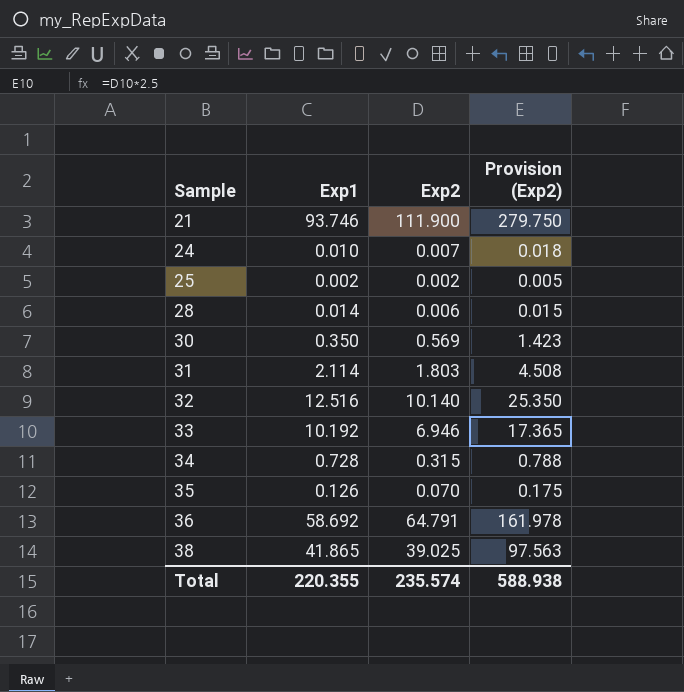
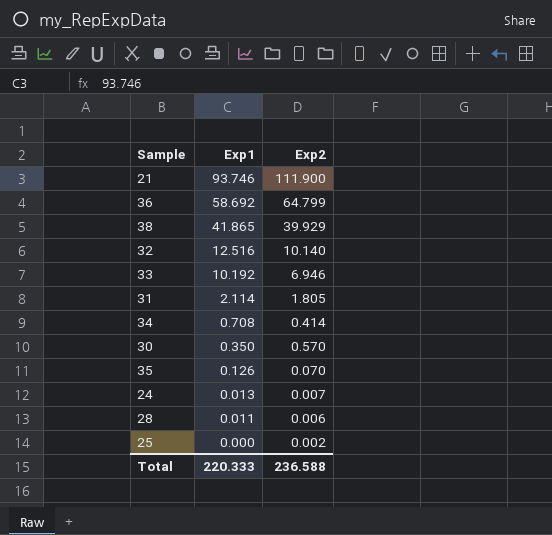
row order: Sample ascending -> Exp1 descending
column Provision (Exp2) | formula: [Exp2] * 2.5 -> none
36 | Exp2: 64.791 -> 64.799
38 | Exp2: 39.025 -> 39.929
31 | Exp2: 1.803 -> 1.805
34 | Exp1: 0.728 -> 0.708
34 | Exp2: 0.315 -> 0.414
30 | Exp2: 0.569 -> 0.570
24 | Exp1: 0.010 -> 0.013
28 | Exp1: 0.014 -> 0.011
25 | Exp1: 0.002 -> 0.000
Total | Exp1: 220.355 -> 220.333
Total | Exp2: 235.574 -> 236.588

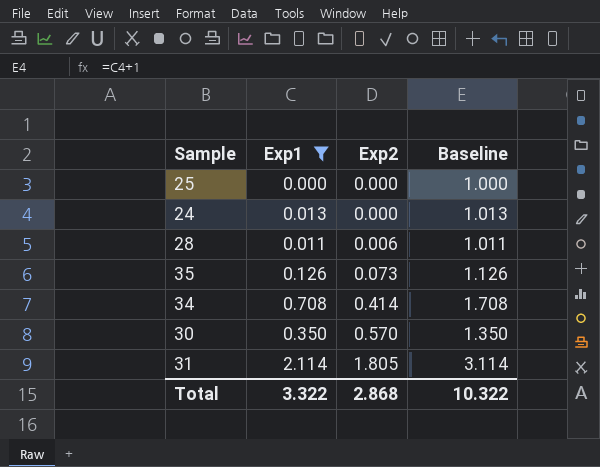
filter: none -> Exp1 <= 2.114
row order: Exp1 descending -> Exp2 ascending
column Baseline | formula: none -> [Exp1] + 1
25 | Exp2: 0.002 -> 0.000
24 | Exp2: 0.007 -> 0.000
35 | Exp2: 0.070 -> 0.073
Total | Exp1: 220.333 -> 3.322
Total | Exp2: 236.588 -> 2.868

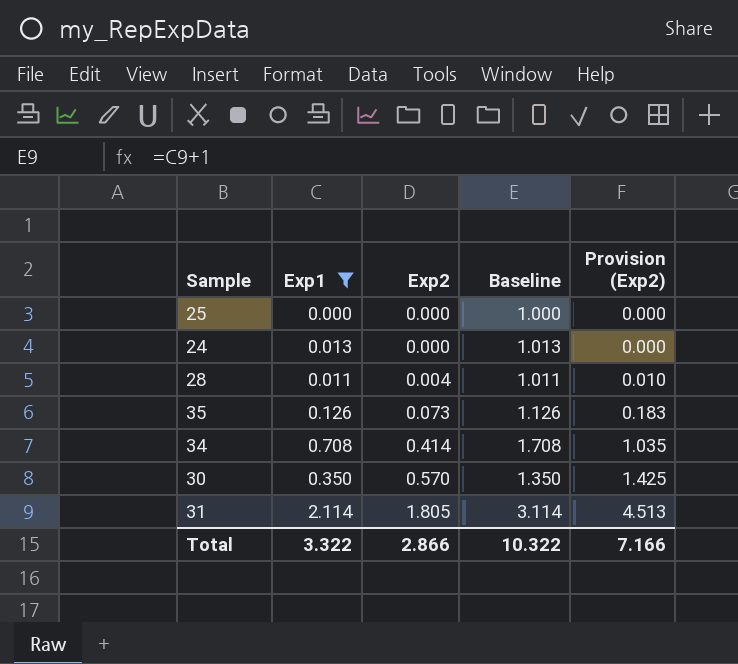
column Provision (Exp2) | formula: none -> [Exp2] * 2.5
28 | Exp2: 0.006 -> 0.004
Total | Exp2: 2.868 -> 2.866

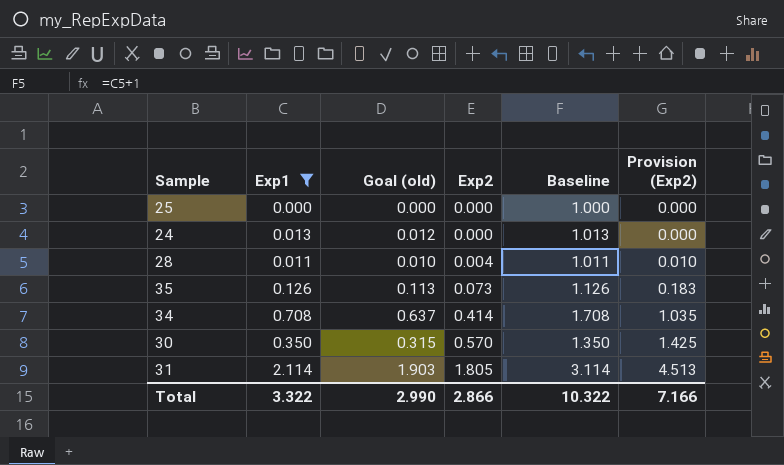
column Goal (old) | formula: none -> [Exp1] * 0.9

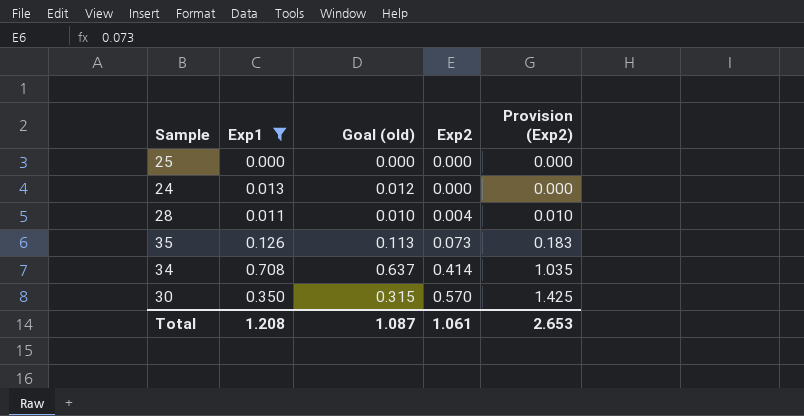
column Baseline | formula: [Exp1] + 1 -> none
row 31: 2.114 | 1.903 | 1.805 | 3.114 | 4.513 -> none
Total | Exp1: 3.322 -> 1.208
Total | Goal (old): 2.990 -> 1.087
Total | Exp2: 2.866 -> 1.061
Total | Provision (Exp2): 7.166 -> 2.653

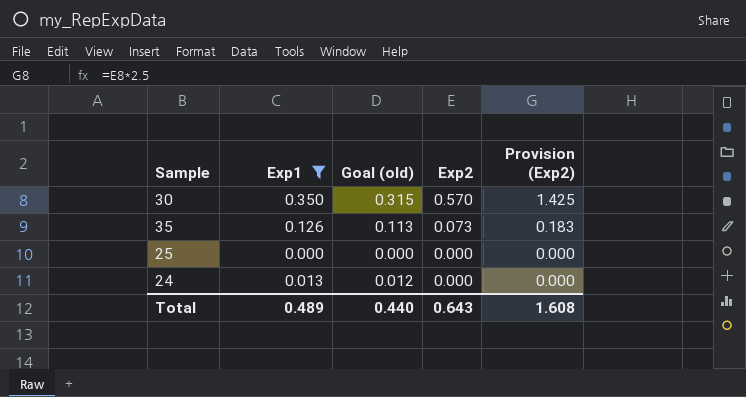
row order: Exp2 ascending -> Exp2 descending
row 28: 0.011 | 0.010 | 0.004 | 0.010 -> none
row 34: 0.708 | 0.637 | 0.414 | 1.035 -> none
Total | Exp1: 1.208 -> 0.489
Total | Goal (old): 1.087 -> 0.440
Total | Exp2: 1.061 -> 0.643
Total | Provision (Exp2): 2.653 -> 1.608

